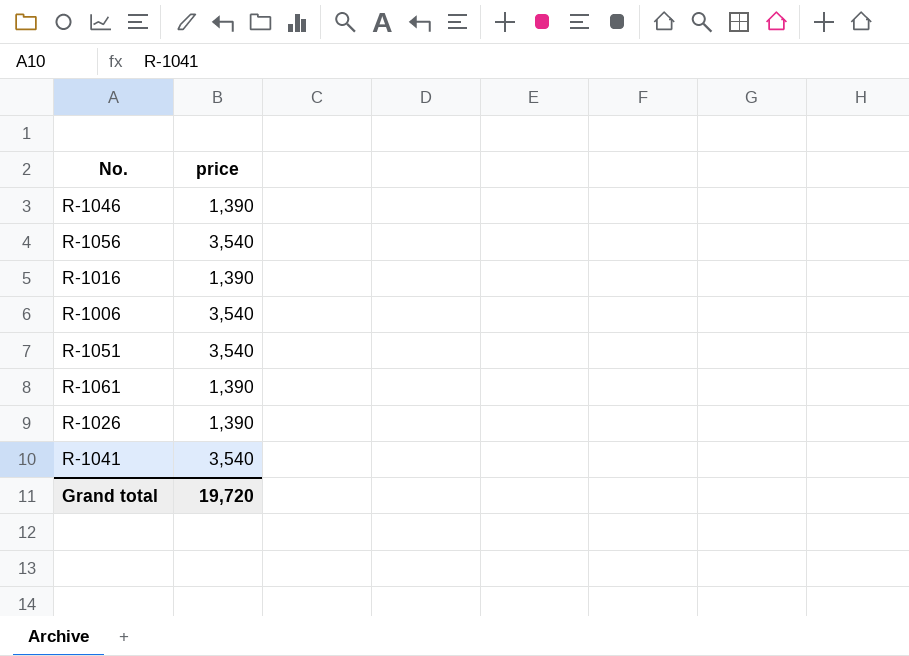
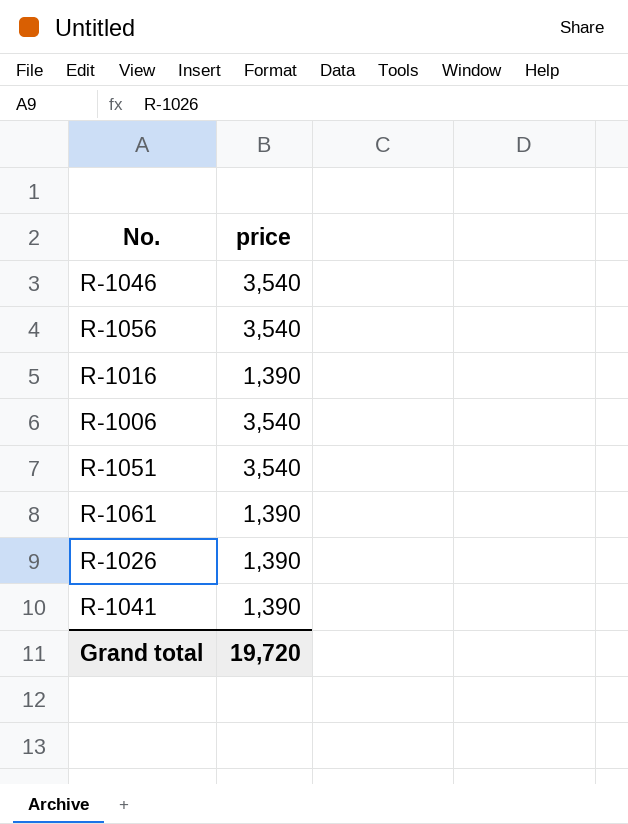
R-1046 | price: 1,390 -> 3,540
R-1041 | price: 3,540 -> 1,390

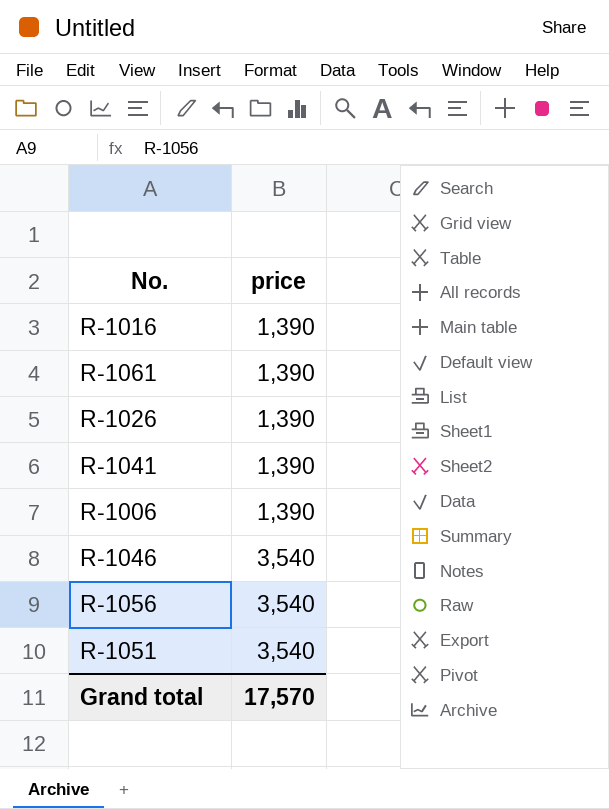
row order: none -> price ascending
R-1006 | price: 3,540 -> 1,390
Grand total | price: 19,720 -> 17,570

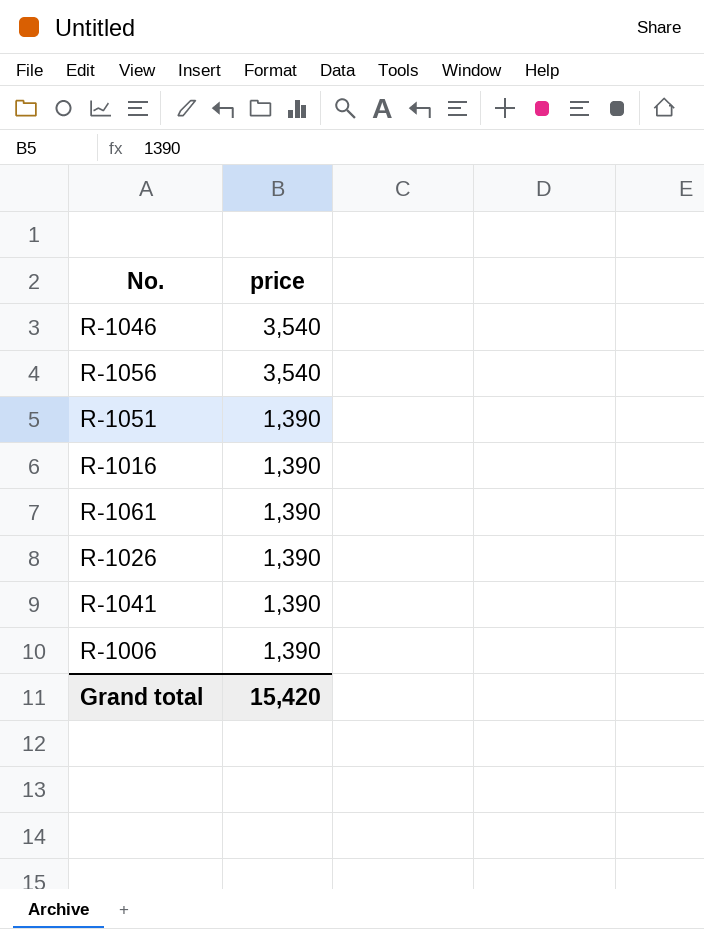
row order: price ascending -> price descending
R-1051 | price: 3,540 -> 1,390
Grand total | price: 17,570 -> 15,420

